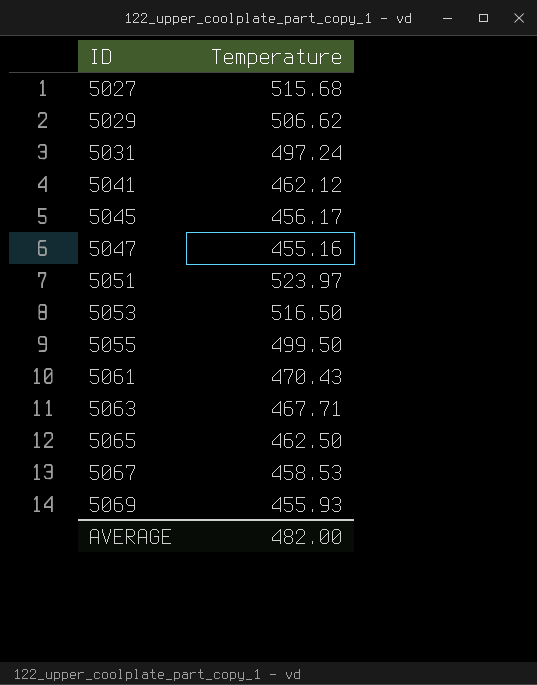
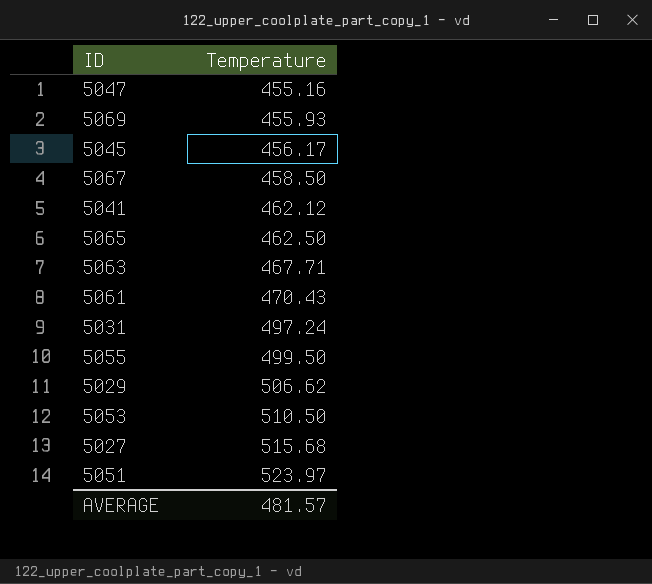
row order: ID ascending -> Temperature ascending
5067 | Temperature: 458.53 -> 458.50
5053 | Temperature: 516.50 -> 510.50
AVERAGE | Temperature: 482.00 -> 481.57

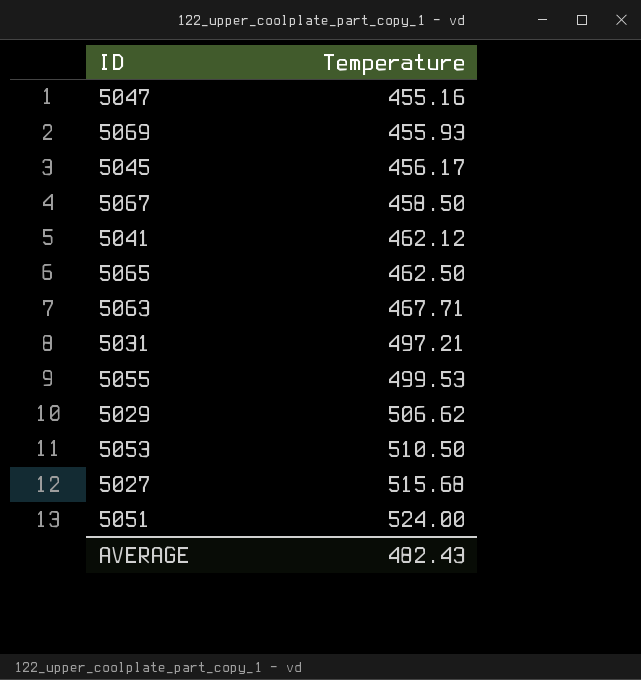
row 5061: 470.43 -> none
5031 | Temperature: 497.24 -> 497.21
5055 | Temperature: 499.50 -> 499.53
5051 | Temperature: 523.97 -> 524.00
AVERAGE | Temperature: 481.57 -> 482.43

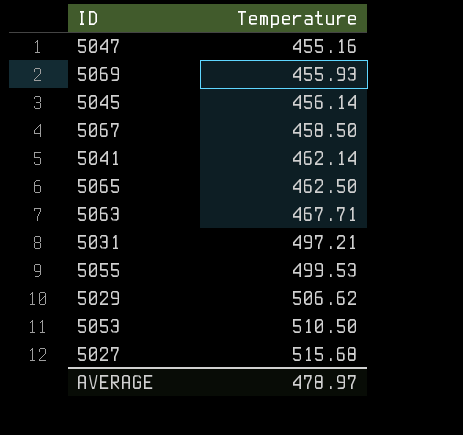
row 5051: 524.00 -> none
5045 | Temperature: 456.17 -> 456.14
5041 | Temperature: 462.12 -> 462.14
AVERAGE | Temperature: 482.43 -> 478.97

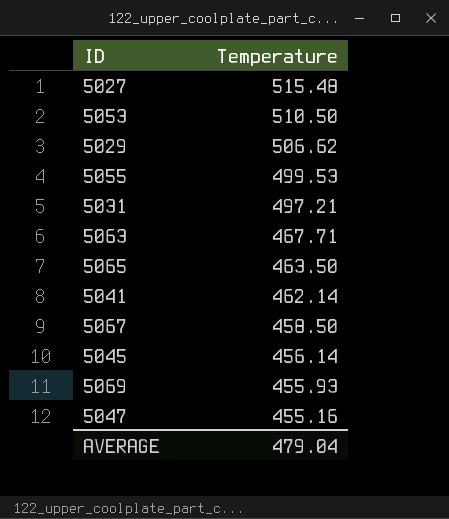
row order: Temperature ascending -> Temperature descending
5027 | Temperature: 515.68 -> 515.48
5065 | Temperature: 462.50 -> 463.50
AVERAGE | Temperature: 478.97 -> 479.04

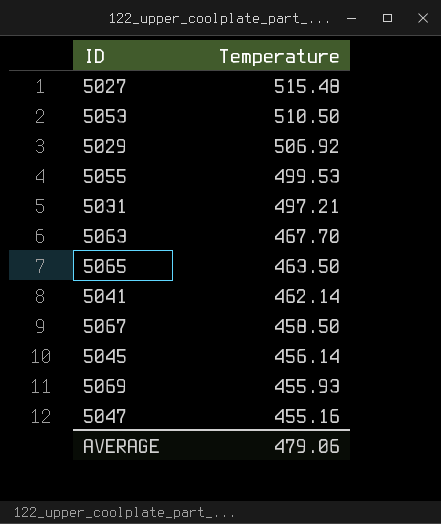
5029 | Temperature: 506.62 -> 506.92
5063 | Temperature: 467.71 -> 467.70
AVERAGE | Temperature: 479.04 -> 479.06

